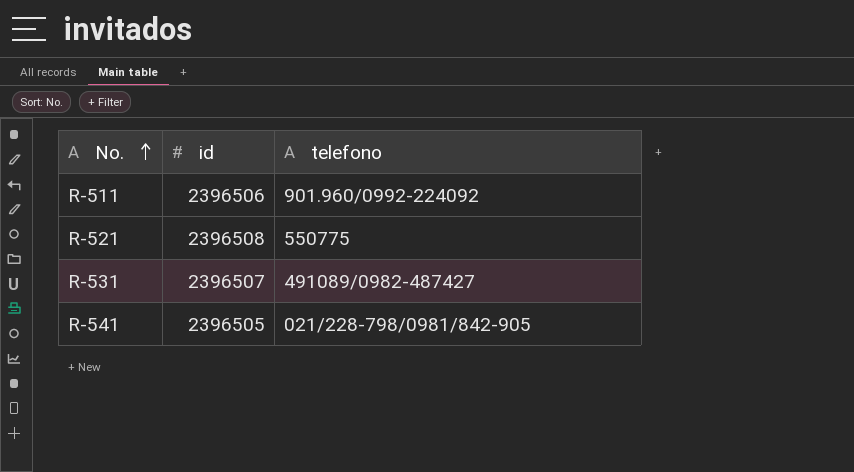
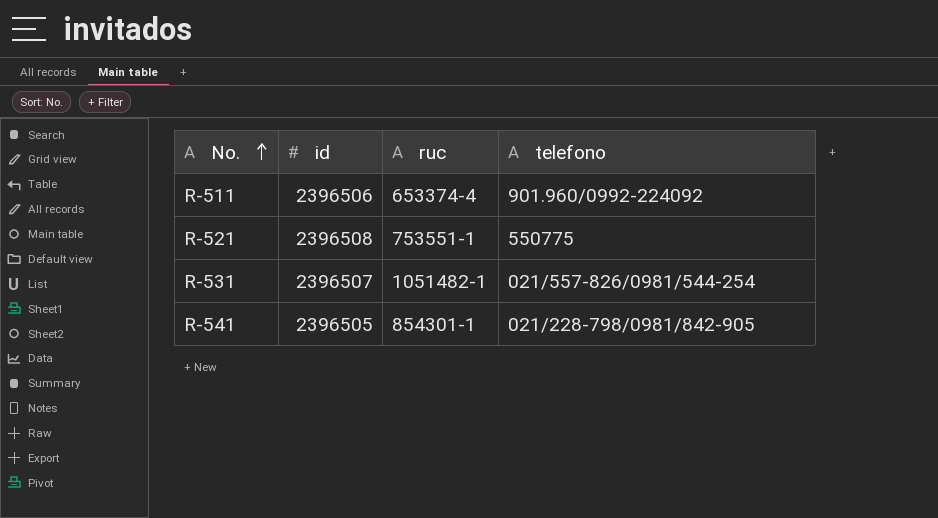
column ruc | position: none -> 3
R-531 | telefono: 491089/0982-487427 -> 021/557-826/0981/544-254

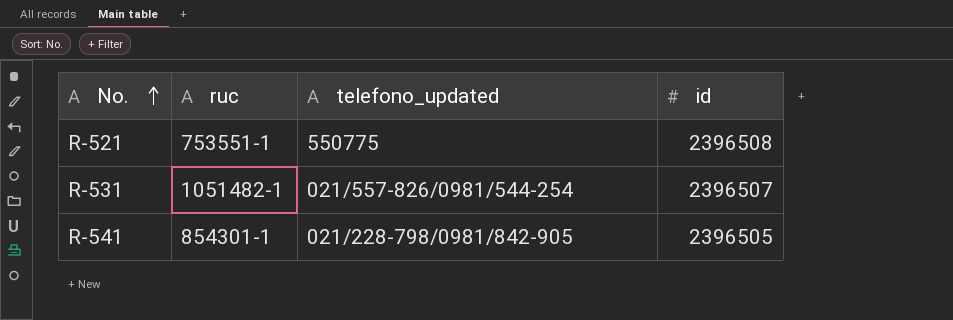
column name: telefono -> telefono_updated
column id | position: 2 -> 4
row R-511: 2396506 | 653374-4 | 901.960/0992-224092 -> none

